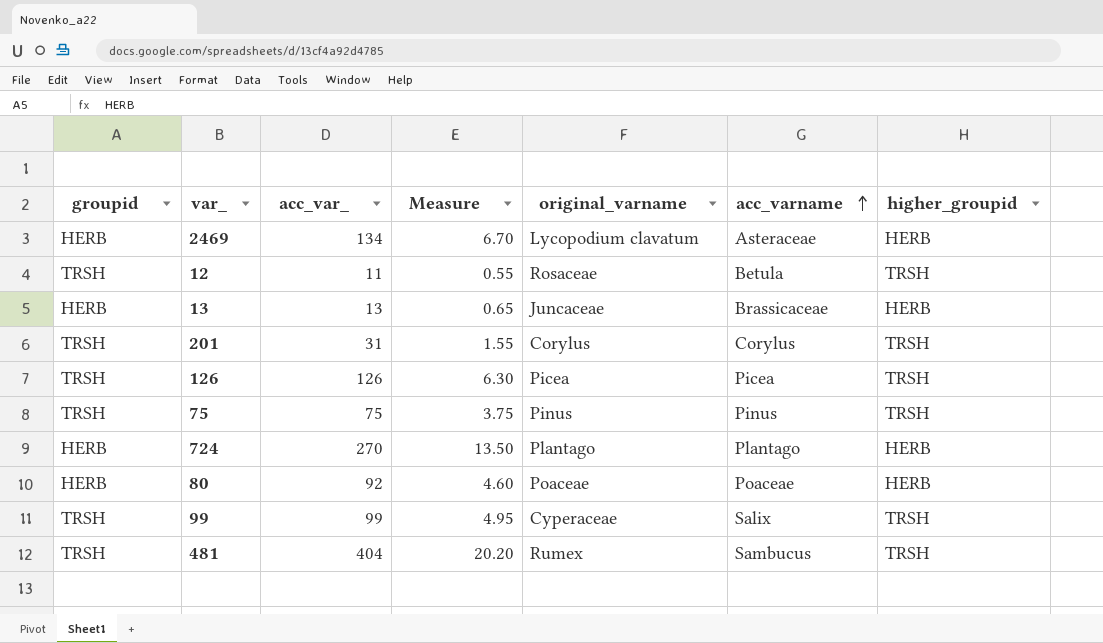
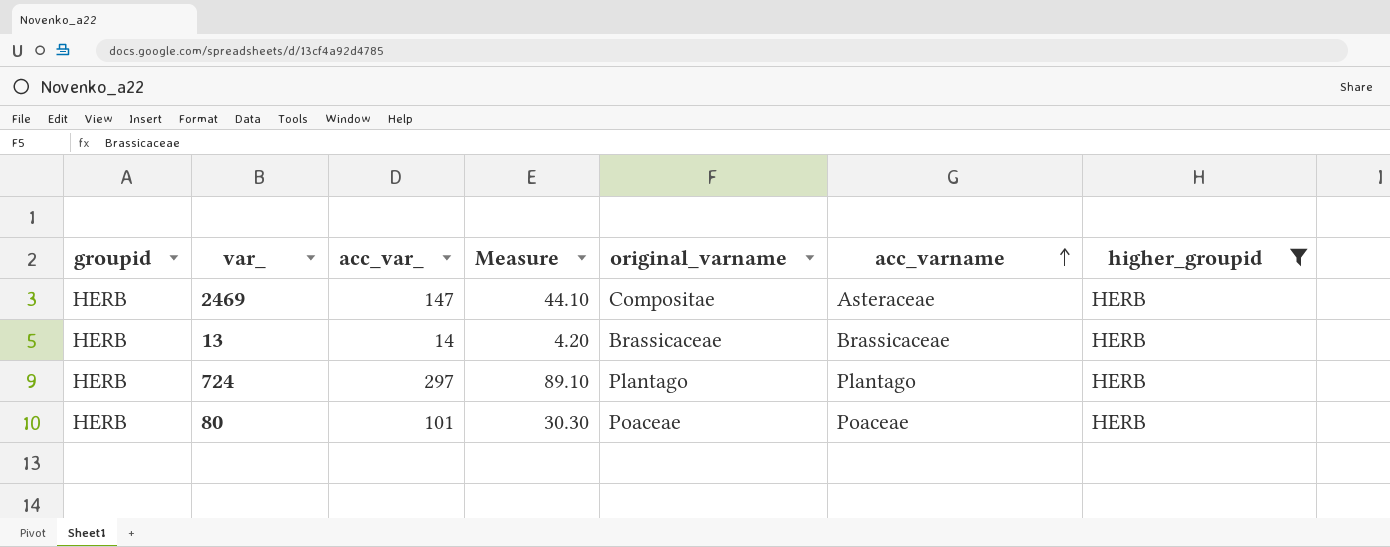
filter: none -> higher_groupid = HERB
column Measure | formula: [acc_var_] * 0.05 -> [acc_var_] * 0.3
2469 | acc_var_: 134 -> 147
2469 | original_varname: Lycopodium clavatum -> Compositae
13 | acc_var_: 13 -> 14
13 | original_varname: Juncaceae -> Brassicaceae
724 | acc_var_: 270 -> 297
80 | acc_var_: 92 -> 101

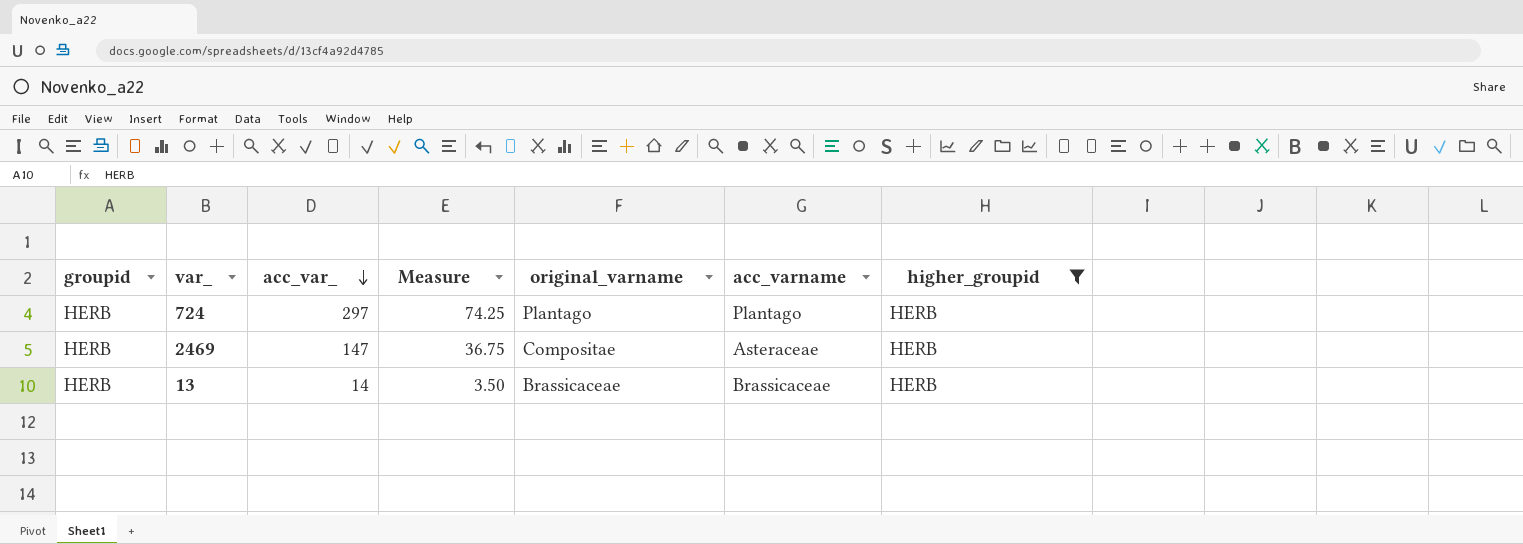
row order: acc_varname ascending -> acc_var_ descending
column Measure | formula: [acc_var_] * 0.3 -> [acc_var_] * 0.25
row 80: HERB | 101 | 30.30 | Poaceae | Poaceae | HERB -> none

